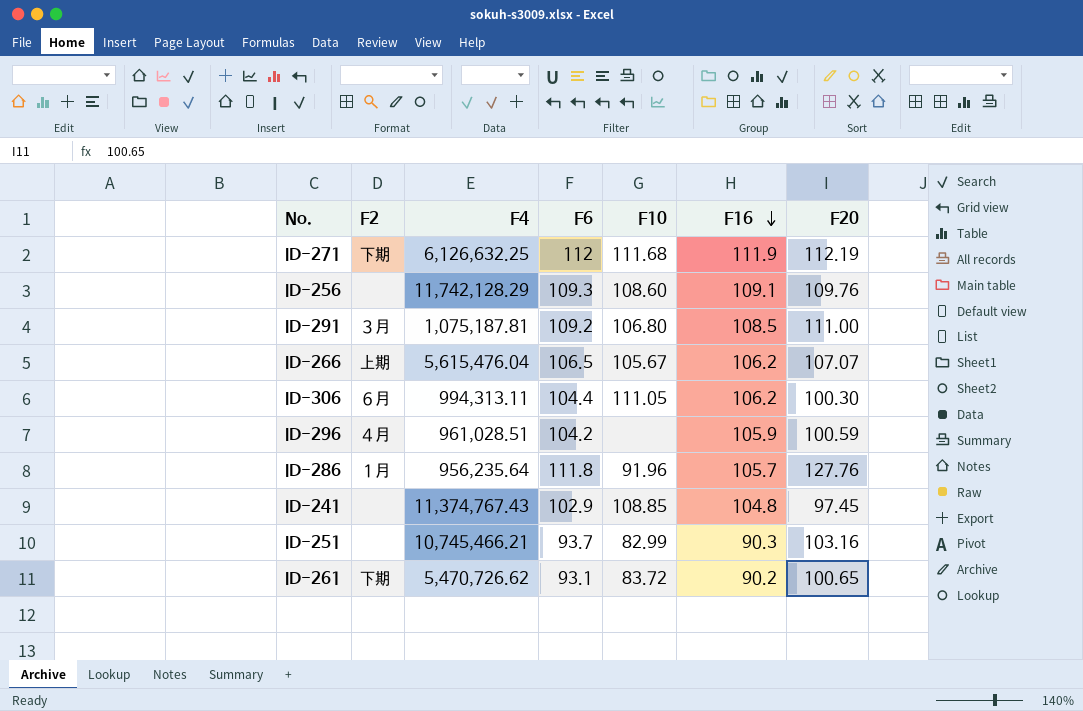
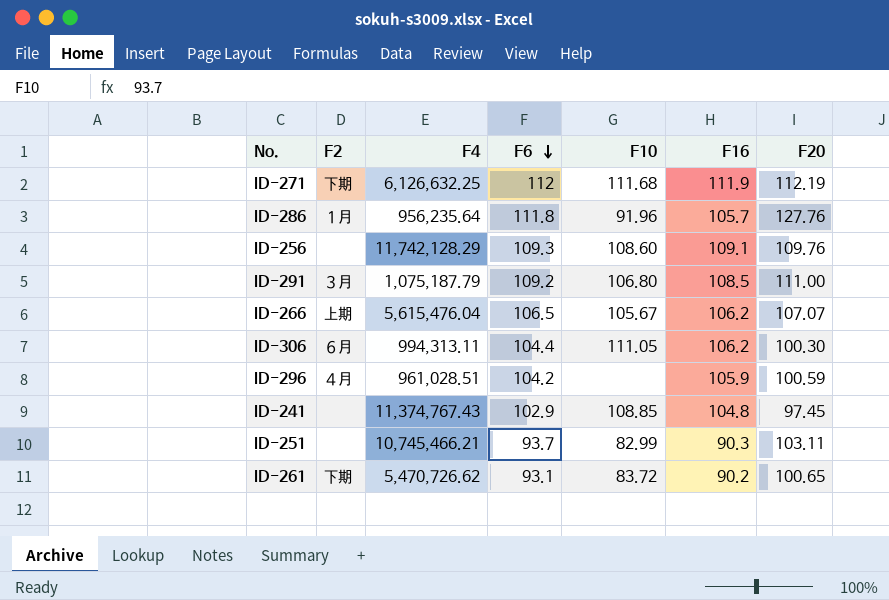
row order: F16 descending -> F6 descending
ID-291 | F4: 1,075,187.81 -> 1,075,187.79
ID-251 | F20: 103.16 -> 103.11

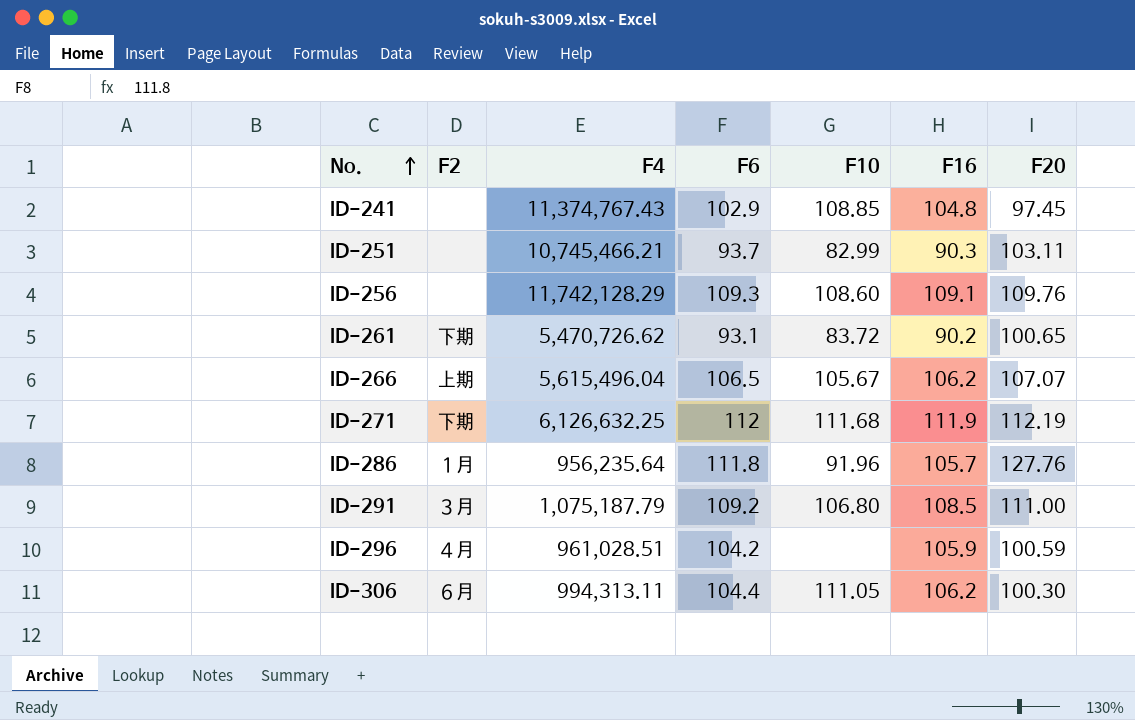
row order: F6 descending -> No. ascending
ID-266 | F4: 5,615,476.04 -> 5,615,496.04

